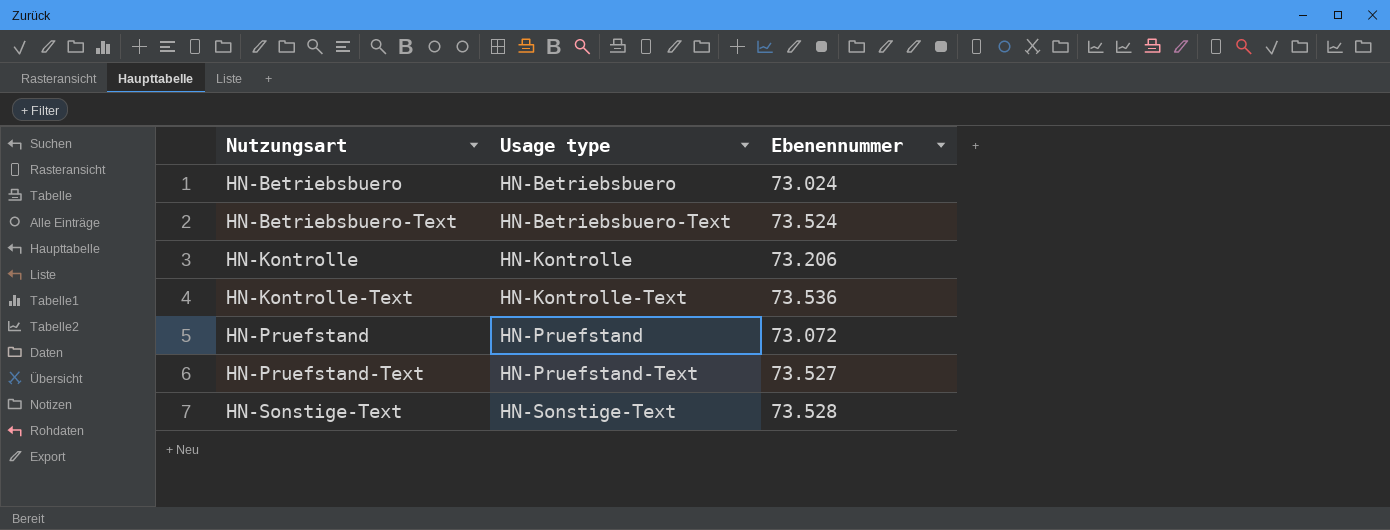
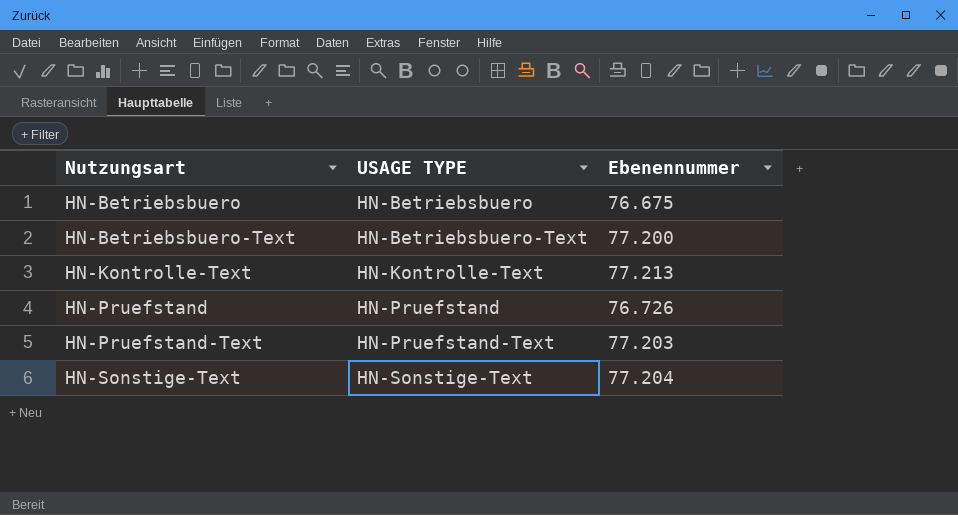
column name: Usage type -> USAGE TYPE
row HN-Kontrolle: HN-Kontrolle | 73.206 -> none
HN-Betriebsbuero | Ebenennummer: 73.024 -> 76.675
HN-Betriebsbuero-Text | Ebenennummer: 73.524 -> 77.200
HN-Kontrolle-Text | Ebenennummer: 73.536 -> 77.213
HN-Pruefstand | Ebenennummer: 73.072 -> 76.726
HN-Pruefstand-Text | Ebenennummer: 73.527 -> 77.203
HN-Sonstige-Text | Ebenennummer: 73.528 -> 77.204

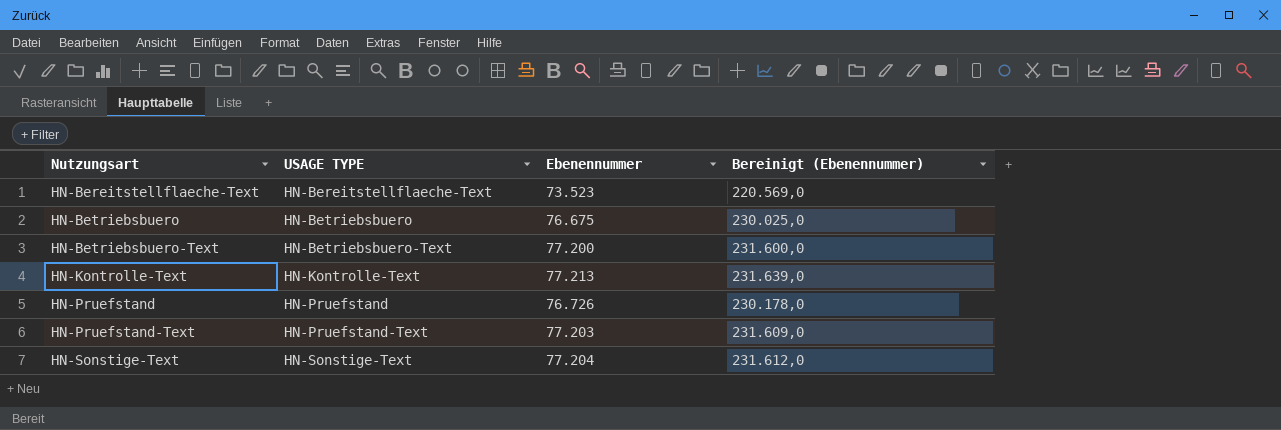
column Bereinigt (Ebenennummer) | formula: none -> [Ebenennummer] * 3
row HN-Bereitstellflaeche-Text: none -> HN-Bereitstellflaeche-Text | 73.523 | 220.569,0

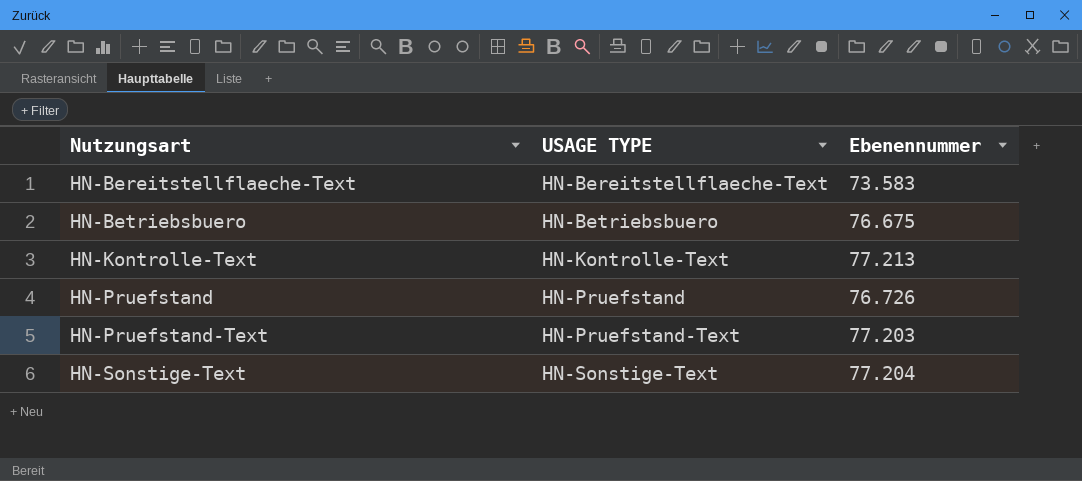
column Bereinigt (Ebenennummer) | formula: [Ebenennummer] * 3 -> none
row HN-Betriebsbuero-Text: HN-Betriebsbuero-Text | 77.200 | 231.600,0 -> none
HN-Bereitstellflaeche-Text | Ebenennummer: 73.523 -> 73.583

